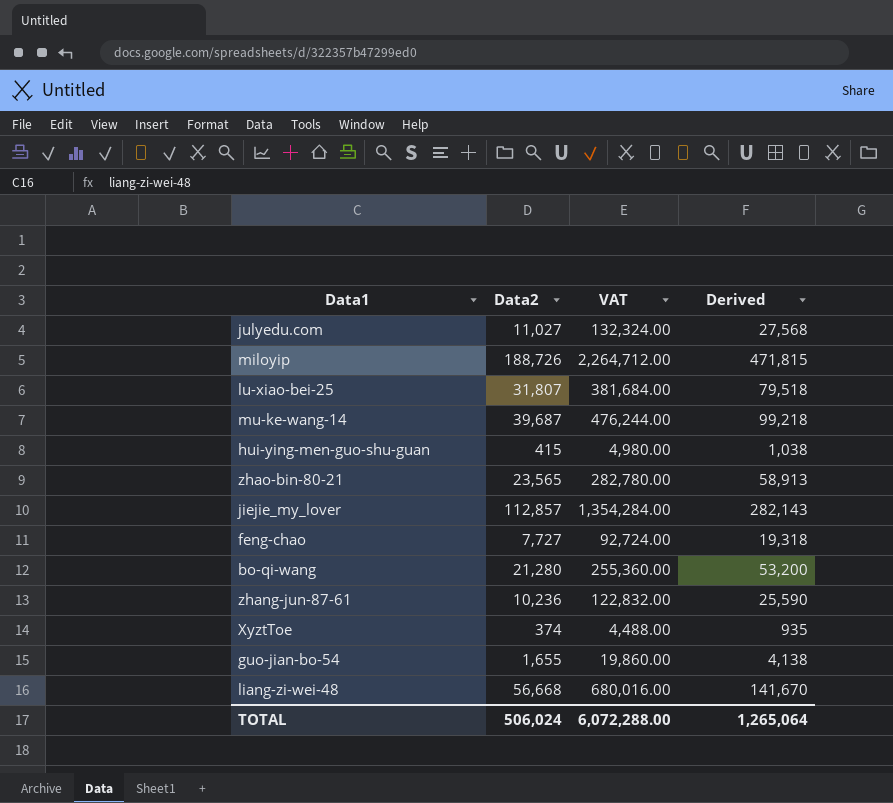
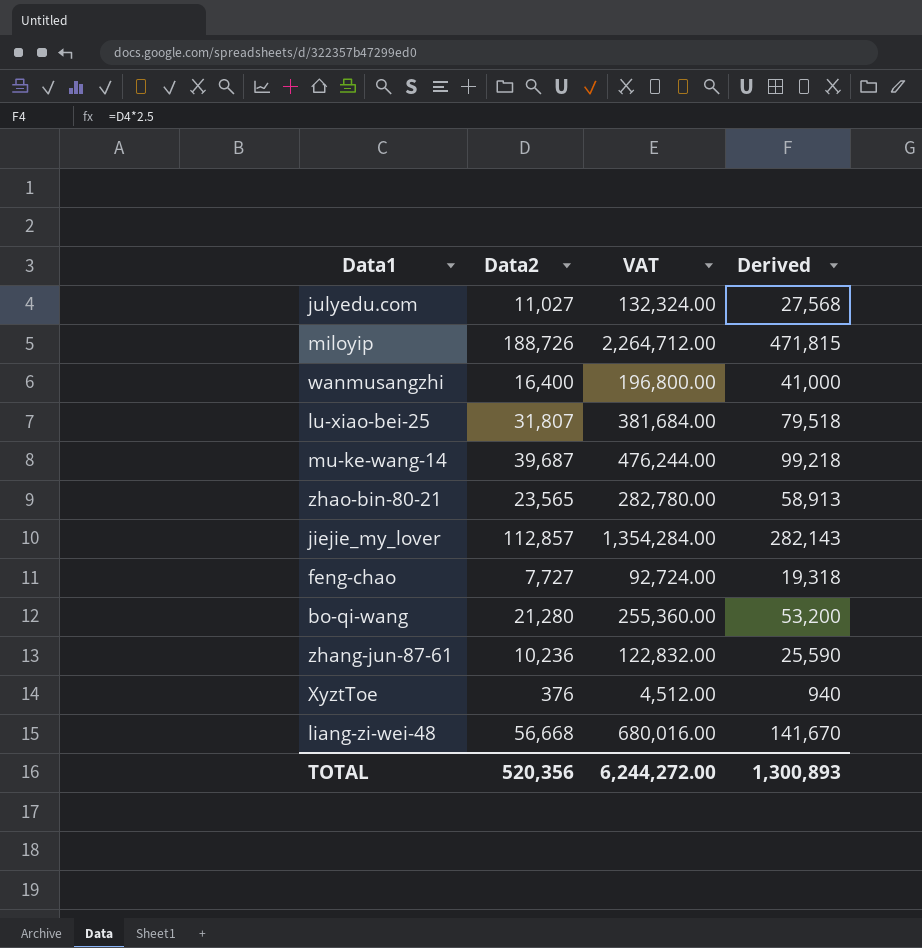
row hui-ying-men-guo-shu-guan: 415 | 4,980.00 | 1,038 -> none
row guo-jian-bo-54: 1,655 | 19,860.00 | 4,138 -> none
row wanmusangzhi: none -> 16,400 | 196,800.00 | 41,000
XyztToe | Data2: 374 -> 376
XyztToe | VAT: 4,488.00 -> 4,512.00
XyztToe | Derived: 935 -> 940
TOTAL | Data2: 506,024 -> 520,356
TOTAL | VAT: 6,072,288.00 -> 6,244,272.00
TOTAL | Derived: 1,265,064 -> 1,300,893

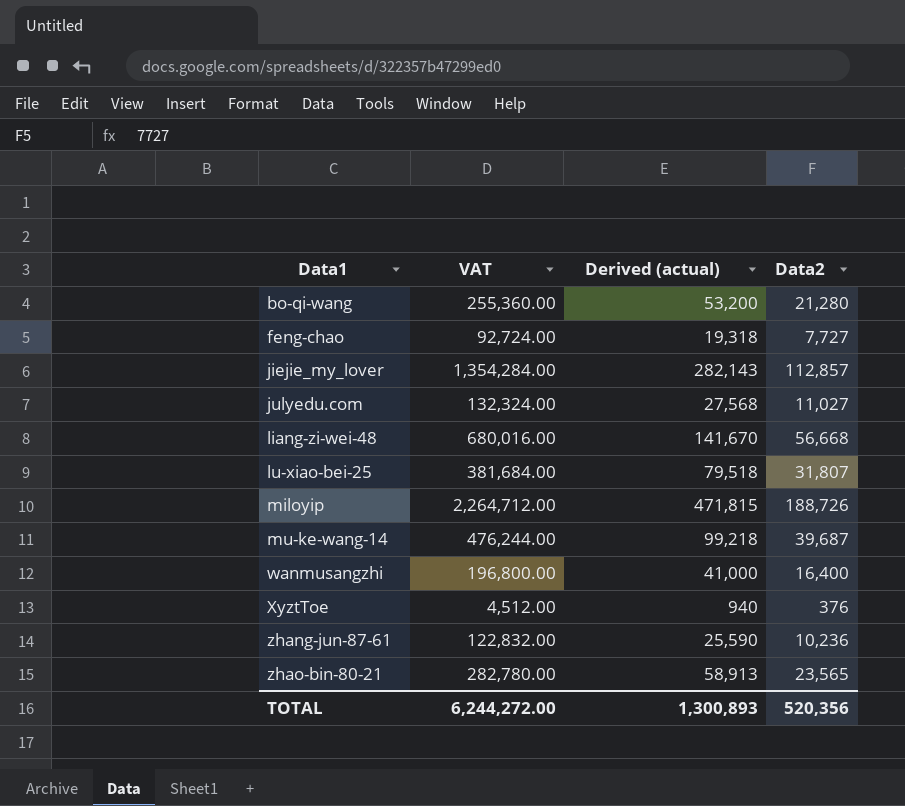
row order: none -> Data1 ascending
column name: Derived -> Derived (actual)
column Data2 | position: 2 -> 4

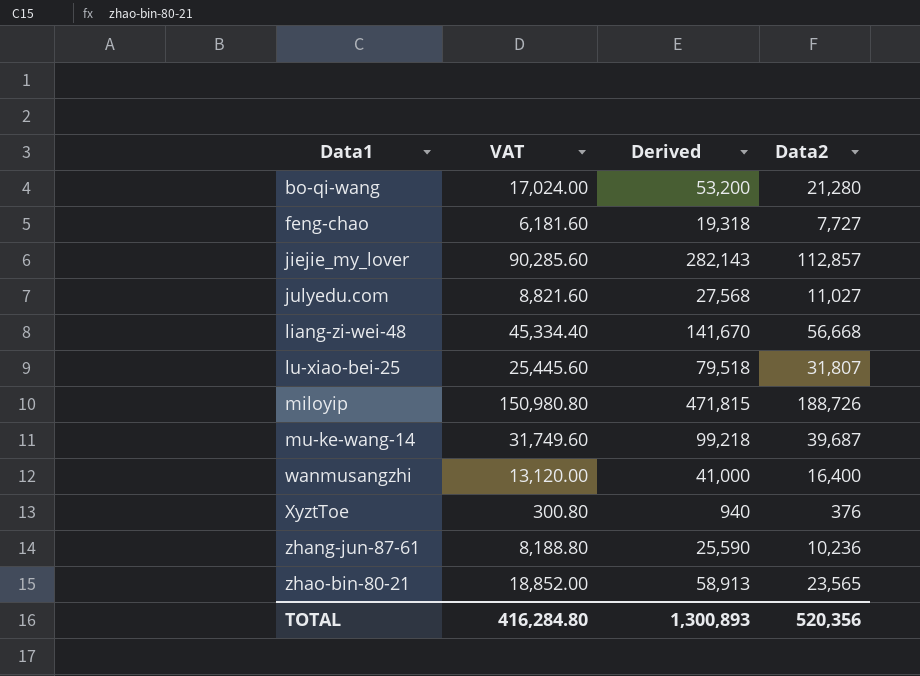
column VAT | formula: [Data2] * 12 -> [Data2] * 0.8
column name: Derived (actual) -> Derived
TOTAL | VAT: 6,244,272.00 -> 416,284.80

